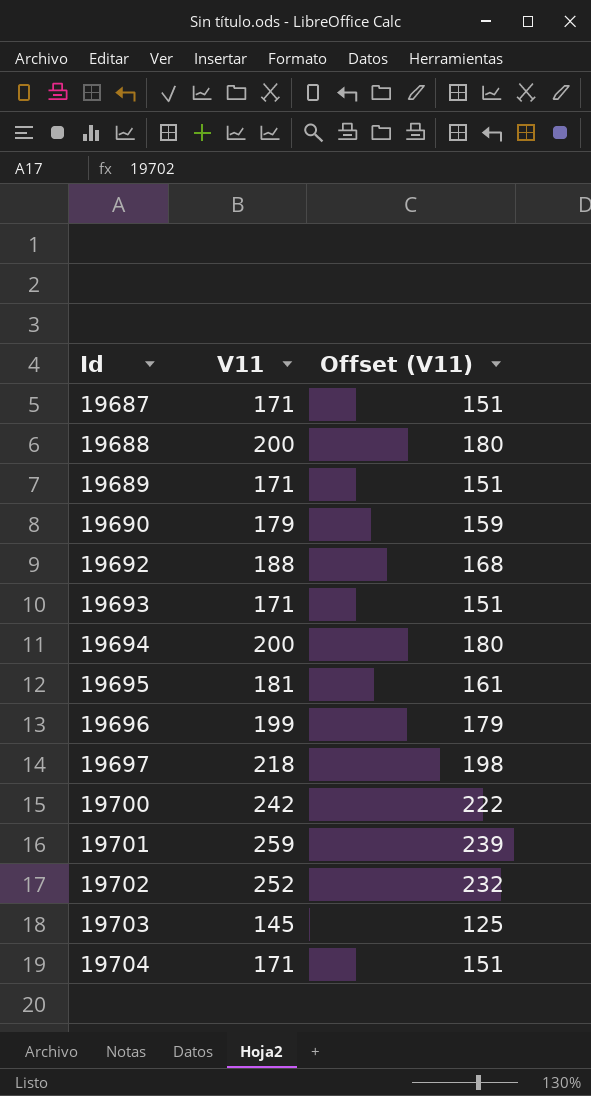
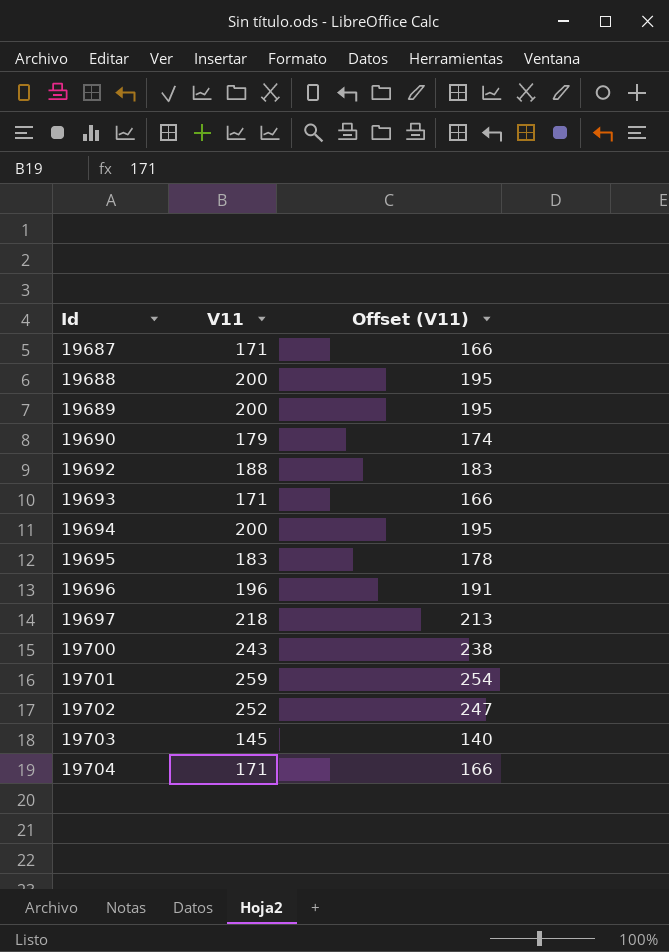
column Offset (V11) | formula: [V11] - 20 -> [V11] - 5
19689 | V11: 171 -> 200
19695 | V11: 181 -> 183
19696 | V11: 199 -> 196
19700 | V11: 242 -> 243

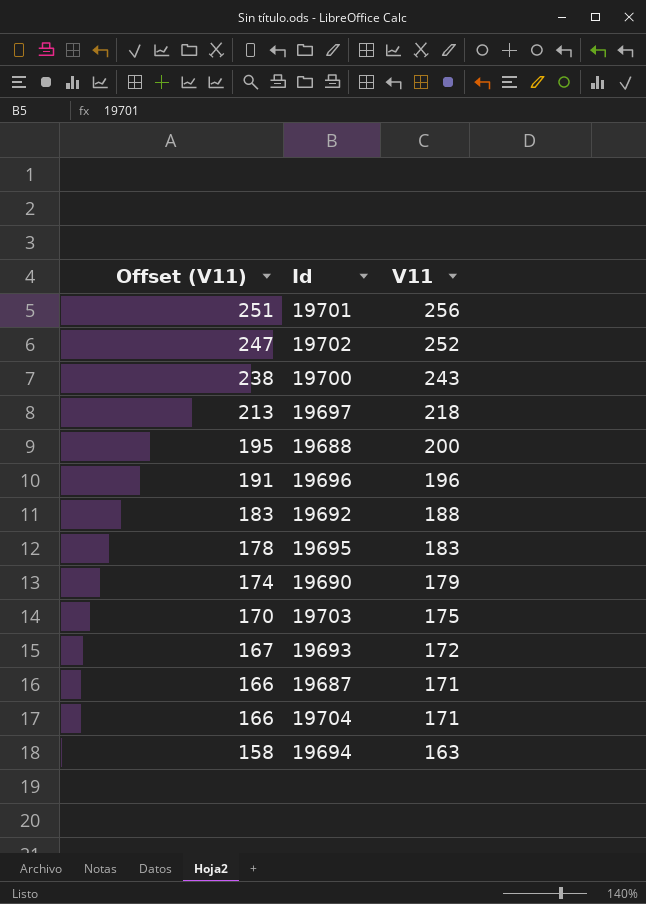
row order: Id ascending -> Offset (V11) descending
column Offset (V11) | position: 3 -> 1
row 19689: 200 | 195 -> none
19701 | Offset (V11): 254 -> 251
19701 | V11: 259 -> 256
19703 | Offset (V11): 140 -> 170
19703 | V11: 145 -> 175
19693 | Offset (V11): 166 -> 167
19693 | V11: 171 -> 172
19694 | Offset (V11): 195 -> 158
19694 | V11: 200 -> 163

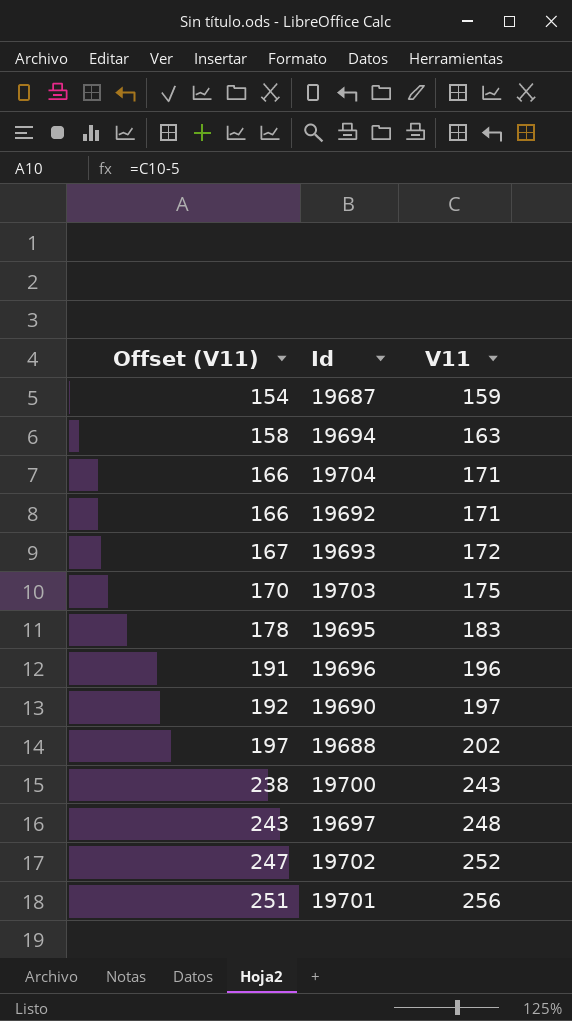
row order: Offset (V11) descending -> Offset (V11) ascending
19687 | Offset (V11): 166 -> 154
19687 | V11: 171 -> 159
19692 | Offset (V11): 183 -> 166
19692 | V11: 188 -> 171
19690 | Offset (V11): 174 -> 192
19690 | V11: 179 -> 197
19688 | Offset (V11): 195 -> 197
19688 | V11: 200 -> 202
19697 | Offset (V11): 213 -> 243
19697 | V11: 218 -> 248

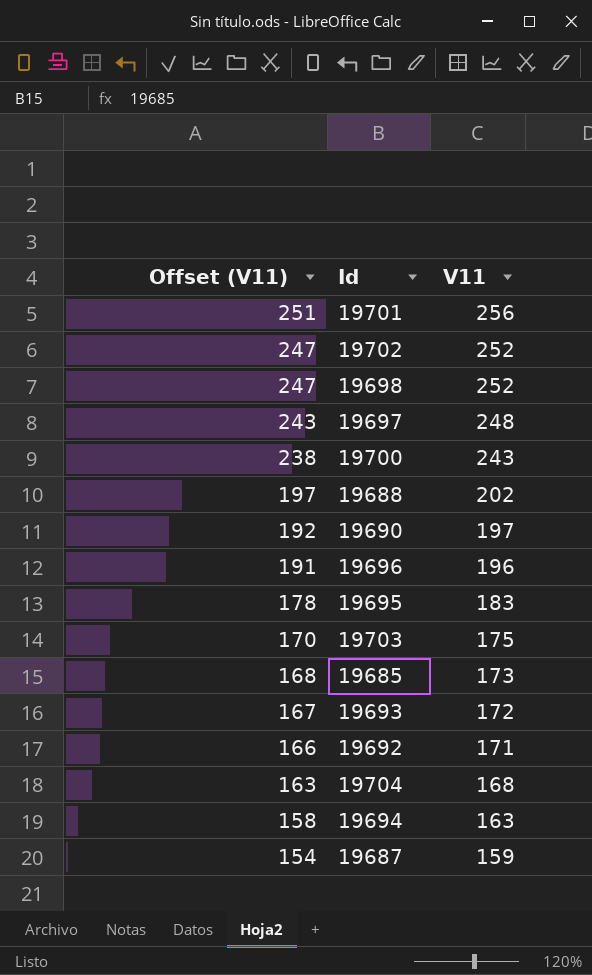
row order: Offset (V11) ascending -> Offset (V11) descending
row 19698: none -> 247 | 252
row 19685: none -> 168 | 173
19704 | Offset (V11): 166 -> 163
19704 | V11: 171 -> 168

